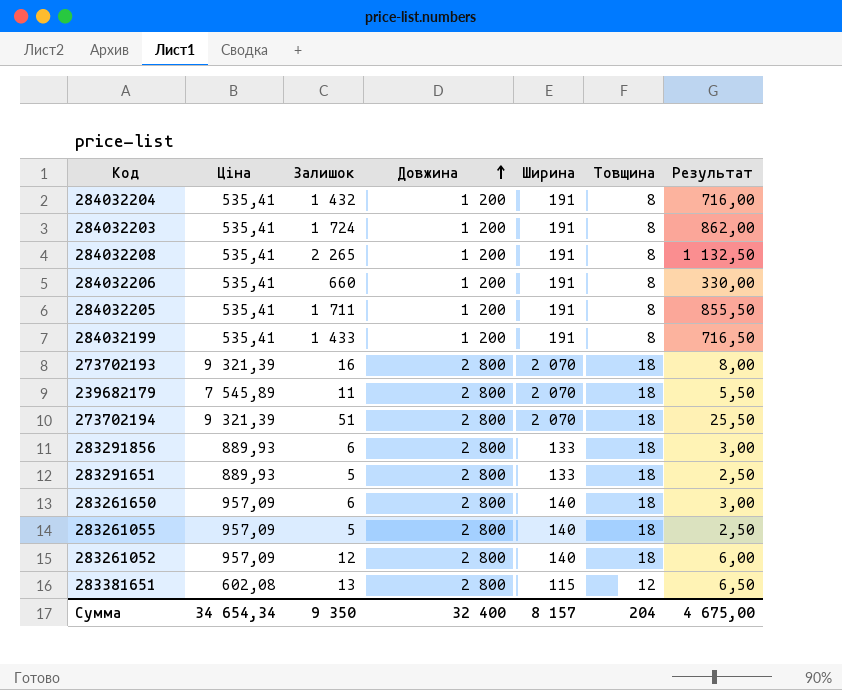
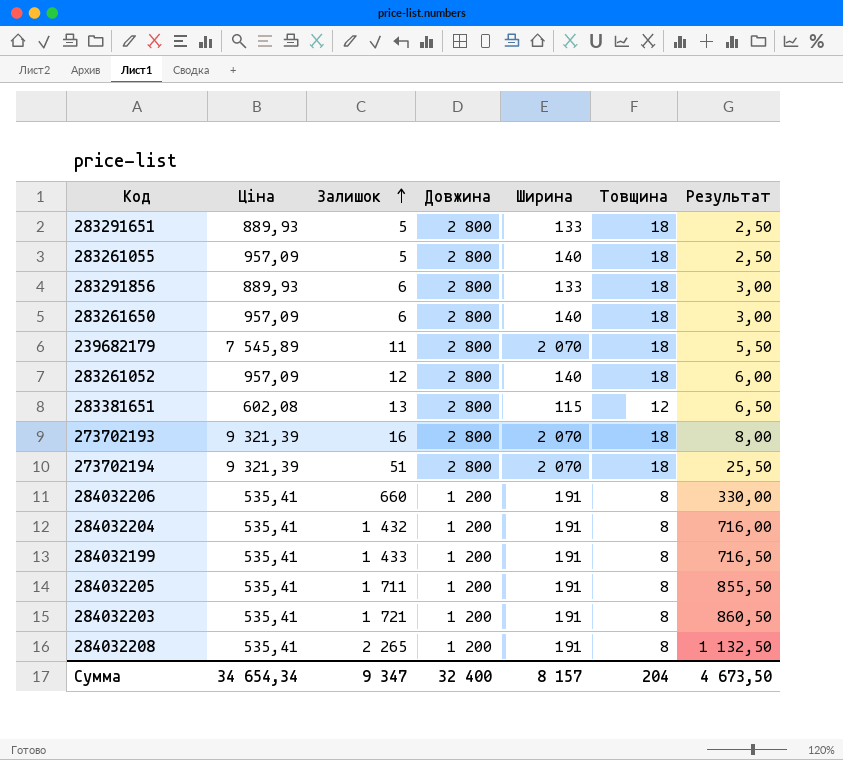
row order: Довжина ascending -> Залишок ascending
284032203 | Залишок: 1 724 -> 1 721
284032203 | Результат: 862,00 -> 860,50
Сумма | Залишок: 9 350 -> 9 347
Сумма | Результат: 4 675,00 -> 4 673,50

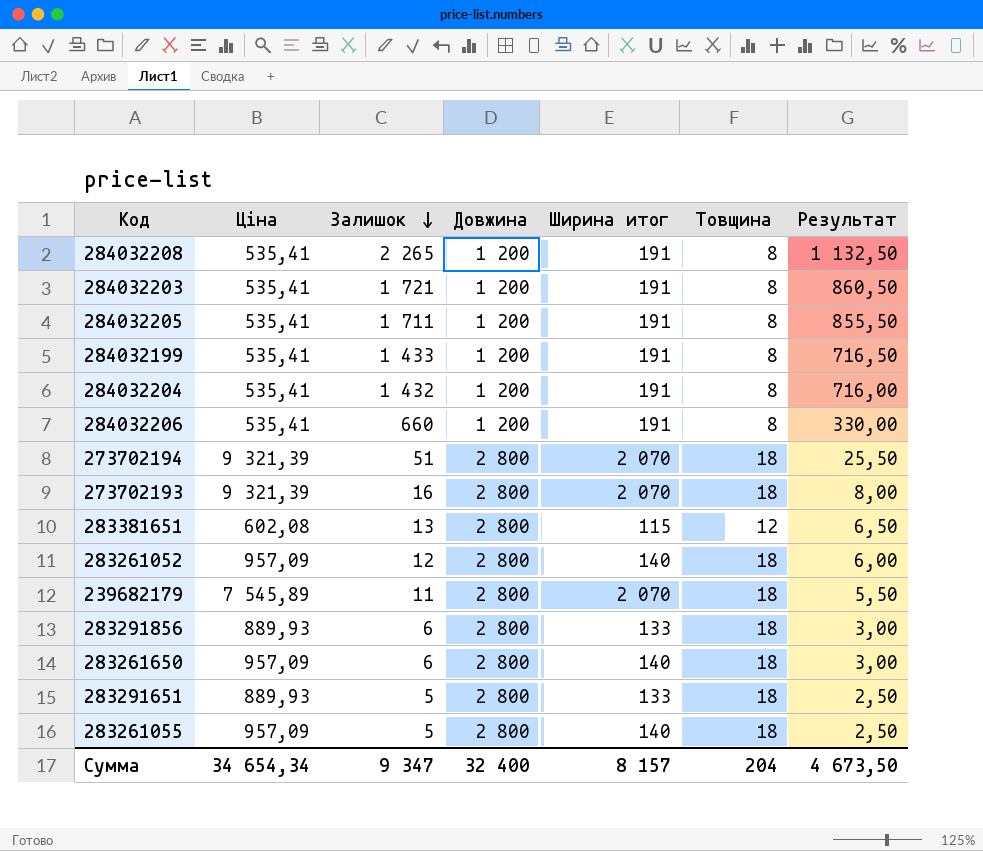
row order: Залишок ascending -> Залишок descending
column name: Ширина -> Ширина итог

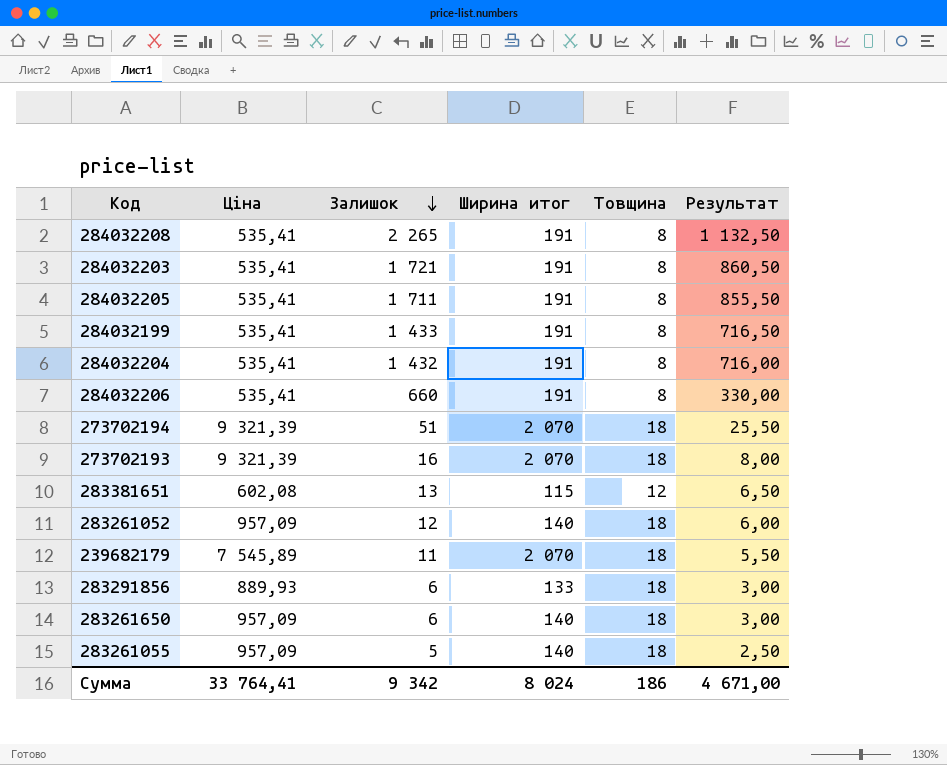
column Довжина | position: 4 -> none
row 283291651: 889,93 | 5 | 2 800 | 133 | 18 | 2,50 -> none
Сумма | Ціна: 34 654,34 -> 33 764,41
Сумма | Залишок: 9 347 -> 9 342
Сумма | Ширина итог: 8 157 -> 8 024
Сумма | Товщина: 204 -> 186
Сумма | Результат: 4 673,50 -> 4 671,00

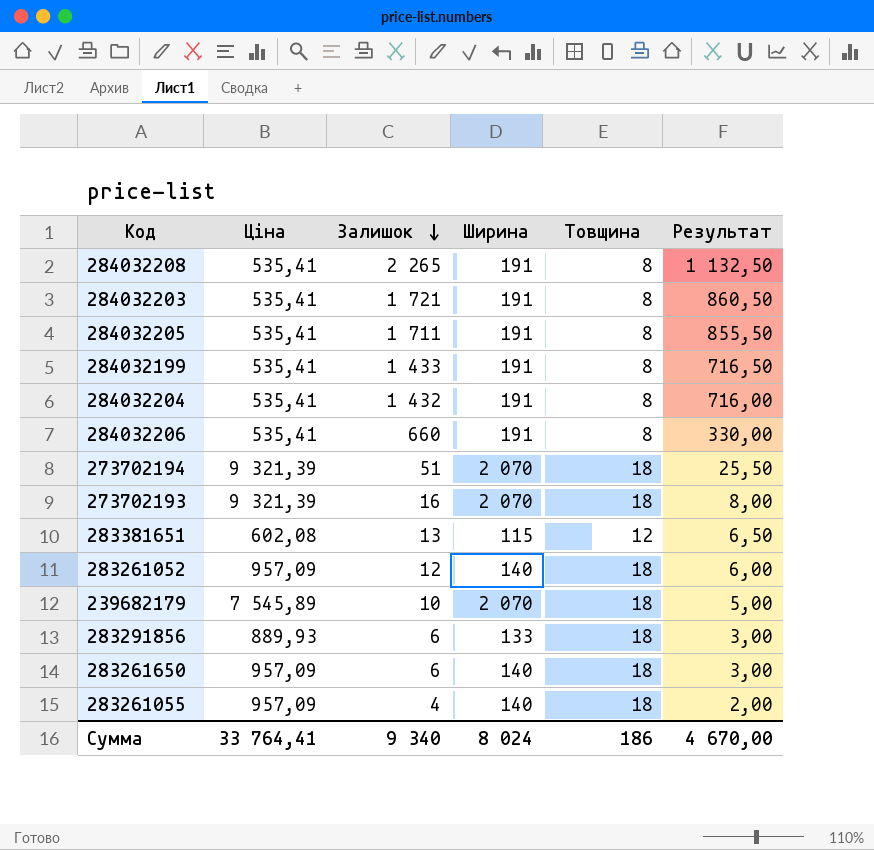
column name: Ширина итог -> Ширина
239682179 | Залишок: 11 -> 10
239682179 | Результат: 5,50 -> 5,00
283261055 | Залишок: 5 -> 4
283261055 | Результат: 2,50 -> 2,00
Сумма | Залишок: 9 342 -> 9 340
Сумма | Результат: 4 671,00 -> 4 670,00

